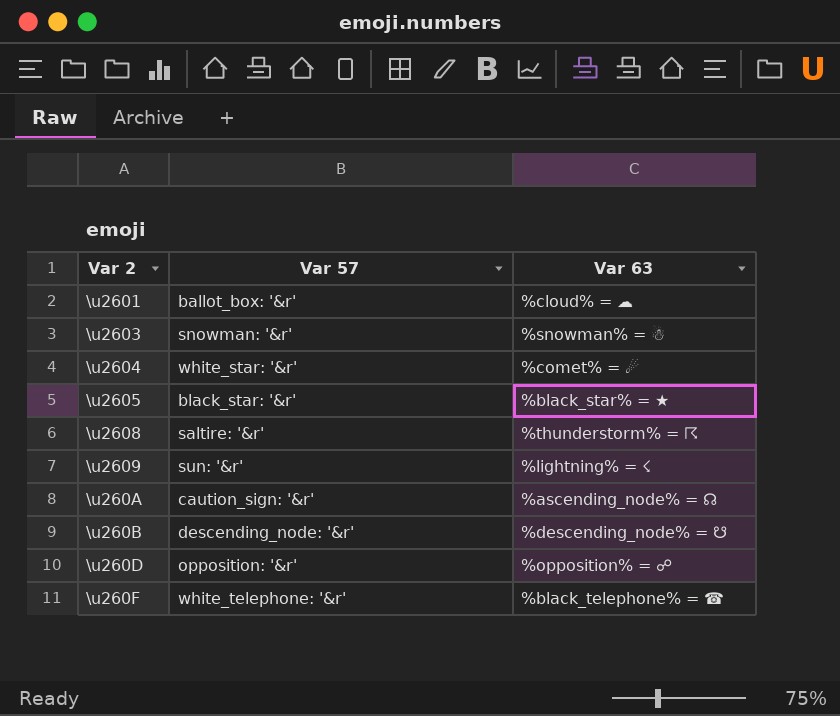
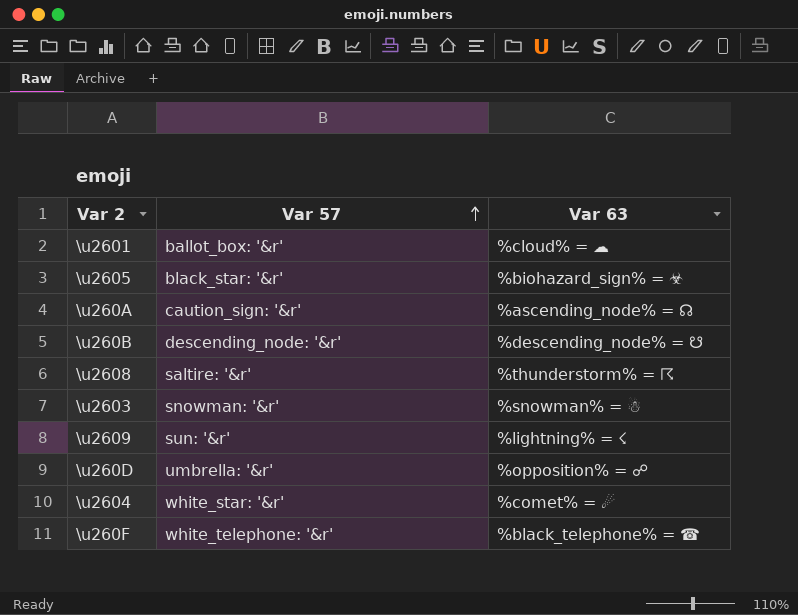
row order: none -> Var 57 ascending
\u2605 | Var 63: %black_star% = ★ -> %biohazard_sign% = ☣
\u260D | Var 57: opposition: '&r' -> umbrella: '&r'

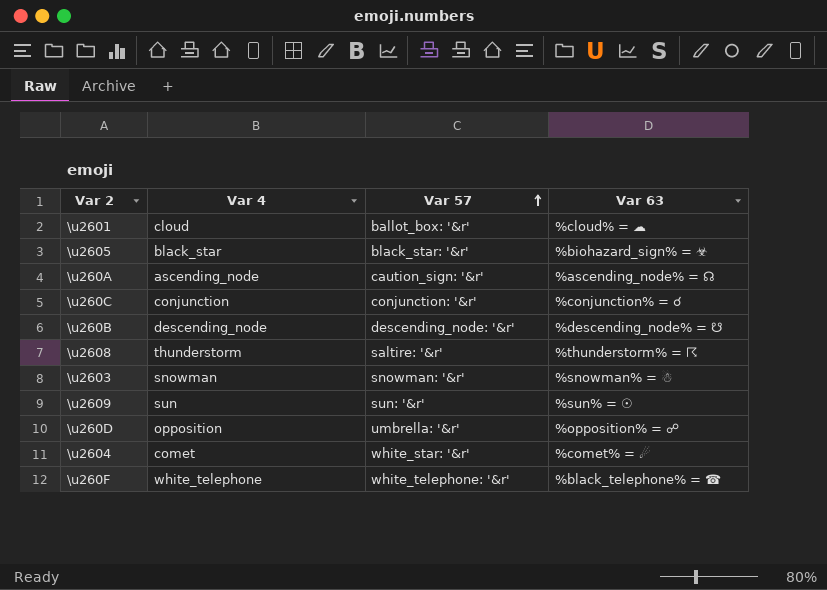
column Var 4 | position: none -> 2
row \u260C: none -> conjunction | conjunction: '&r' | %conjunction% = ☌
\u2609 | Var 63: %lightning% = ☇ -> %sun% = ☉

